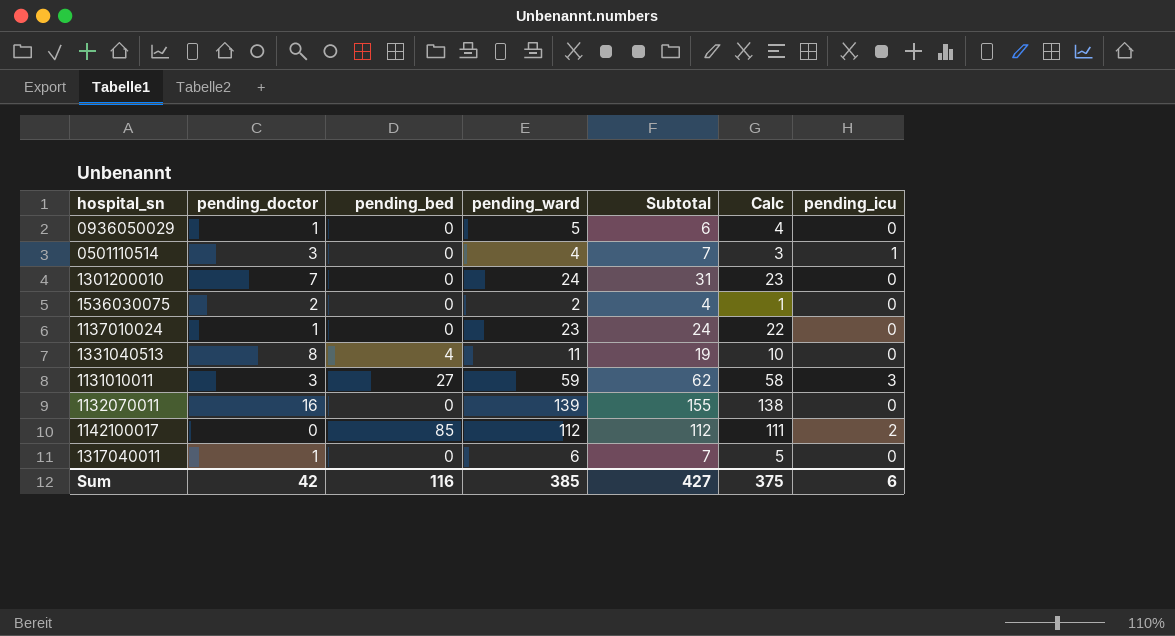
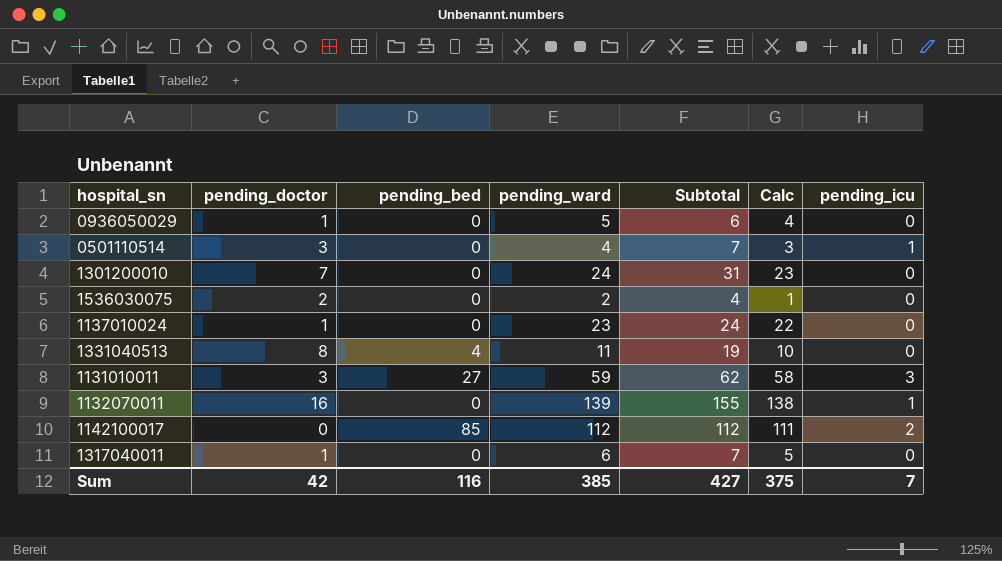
1132070011 | pending_icu: 0 -> 1
Sum | pending_icu: 6 -> 7

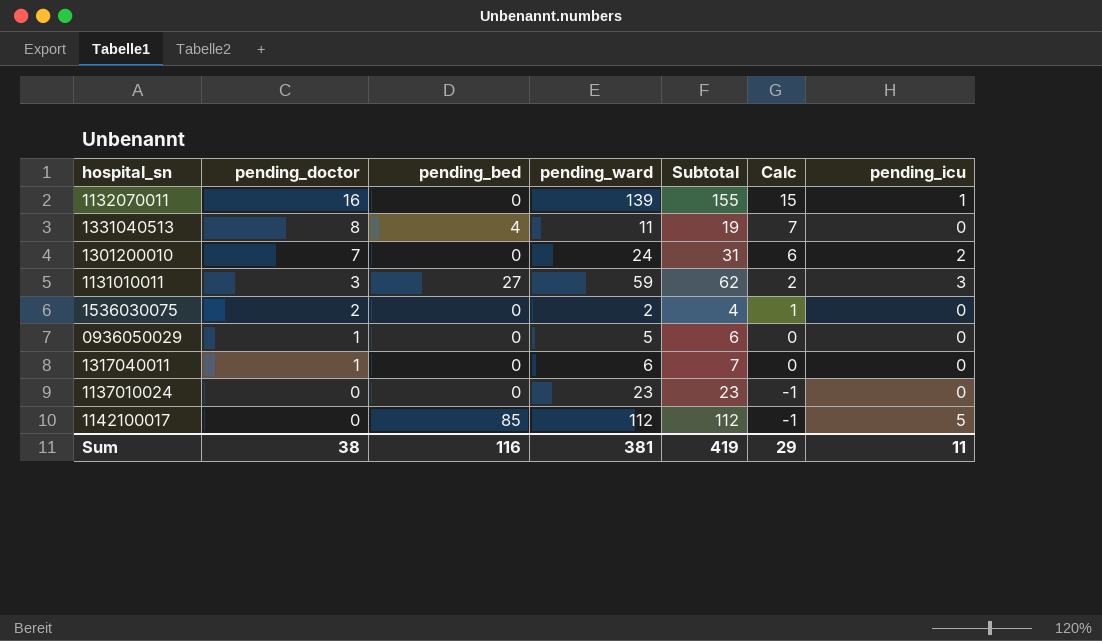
row order: none -> pending_doctor descending
column Calc | formula: [pending_ward] - 1 -> [pending_doctor] - 1
row 0501110514: 3 | 0 | 4 | 7 | 3 | 1 -> none
1301200010 | pending_icu: 0 -> 2
1137010024 | pending_doctor: 1 -> 0
1137010024 | Subtotal: 24 -> 23
1142100017 | pending_icu: 2 -> 5
Sum | pending_doctor: 42 -> 38
Sum | pending_ward: 385 -> 381
Sum | Subtotal: 427 -> 419
Sum | Calc: 375 -> 29
Sum | pending_icu: 7 -> 11

